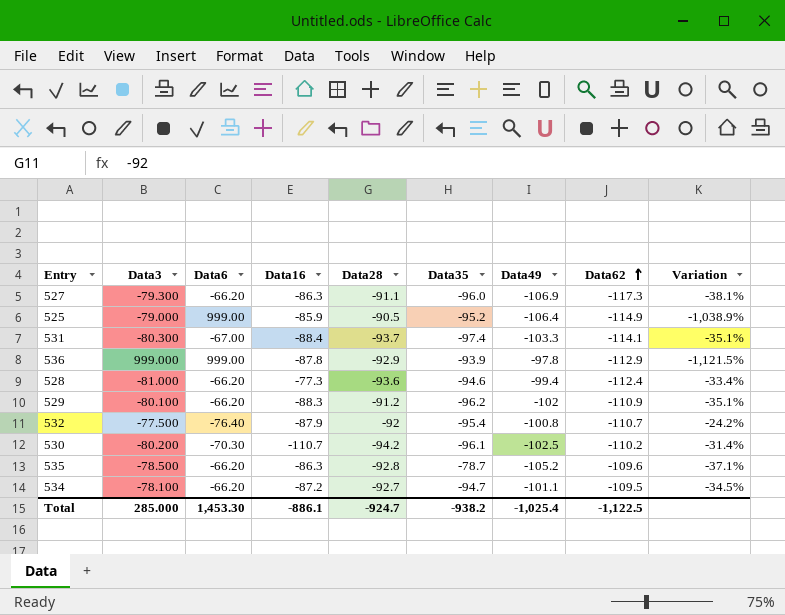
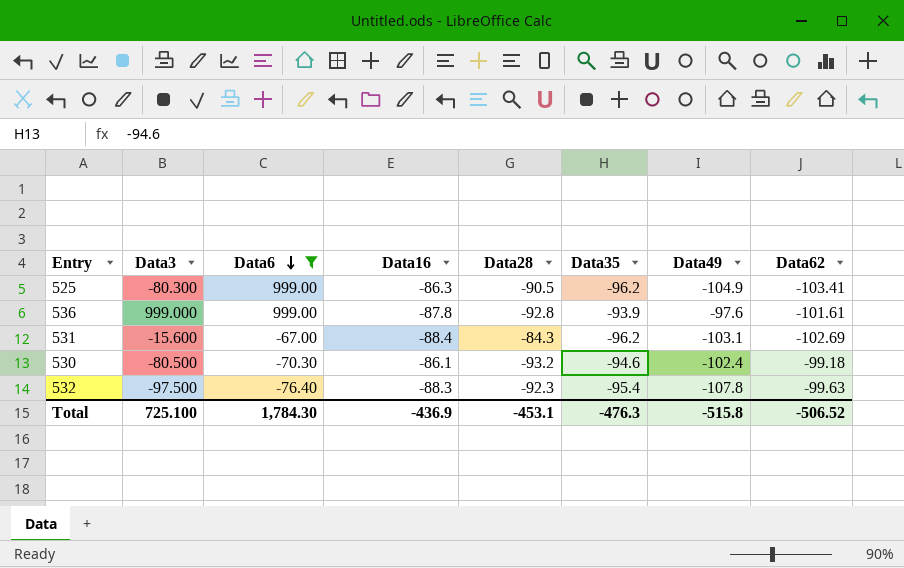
filter: none -> Data6 != -66.20
row order: Data62 ascending -> Data6 descending
column Variation | formula: ([Data6] - [Data49]) / [Data49] -> none
525 | Data3: -79.000 -> -80.300
525 | Data16: -85.9 -> -86.3
525 | Data35: -95.2 -> -96.2
525 | Data49: -106.4 -> -104.9
525 | Data62: -114.9 -> -103.41
536 | Data28: -92.9 -> -92.8
536 | Data49: -97.8 -> -97.6
536 | Data62: -112.9 -> -101.61
531 | Data3: -80.300 -> -15.600
531 | Data28: -93.7 -> -84.3
531 | Data35: -97.4 -> -96.2
531 | Data49: -103.3 -> -103.1
531 | Data62: -114.1 -> -102.69
530 | Data3: -80.200 -> -80.500
530 | Data16: -110.7 -> -86.1
530 | Data28: -94.2 -> -93.2
530 | Data35: -96.1 -> -94.6
530 | Data49: -102.5 -> -102.4
530 | Data62: -110.2 -> -99.18
532 | Data3: -77.500 -> -97.500
532 | Data16: -87.9 -> -88.3
532 | Data28: -92 -> -92.3
532 | Data49: -100.8 -> -107.8
532 | Data62: -110.7 -> -99.63
Total | Data3: 285.000 -> 725.100
Total | Data6: 1,453.30 -> 1,784.30
Total | Data16: -886.1 -> -436.9
Total | Data28: -924.7 -> -453.1
Total | Data35: -938.2 -> -476.3
Total | Data49: -1,025.4 -> -515.8
Total | Data62: -1,122.5 -> -506.52

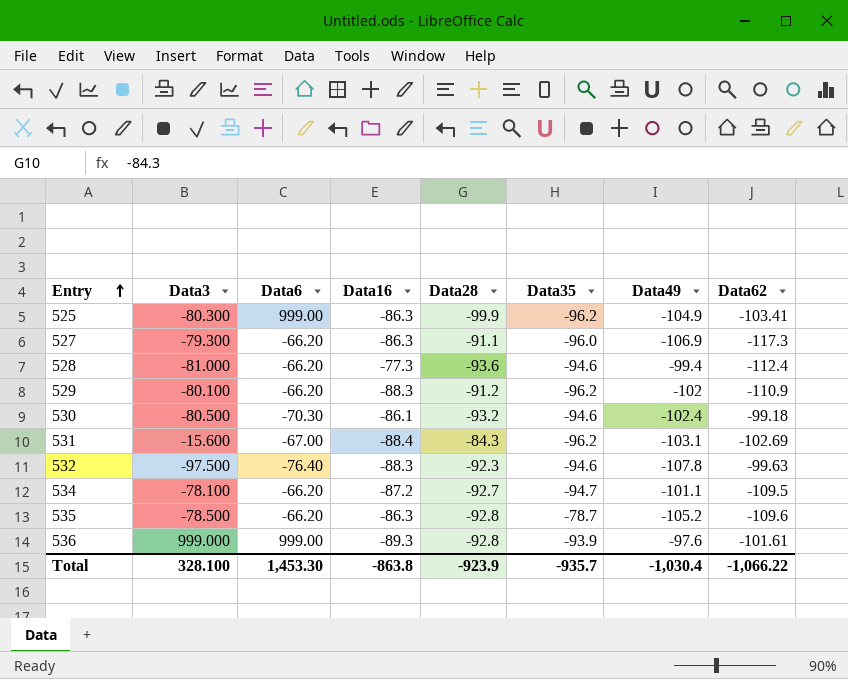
filter: Data6 != -66.20 -> none
row order: Data6 descending -> Entry ascending
525 | Data28: -90.5 -> -99.9
532 | Data35: -95.4 -> -94.6
536 | Data16: -87.8 -> -89.3
Total | Data3: 725.100 -> 328.100
Total | Data6: 1,784.30 -> 1,453.30
Total | Data16: -436.9 -> -863.8
Total | Data28: -453.1 -> -923.9
Total | Data35: -476.3 -> -935.7
Total | Data49: -515.8 -> -1,030.4
Total | Data62: -506.52 -> -1,066.22

